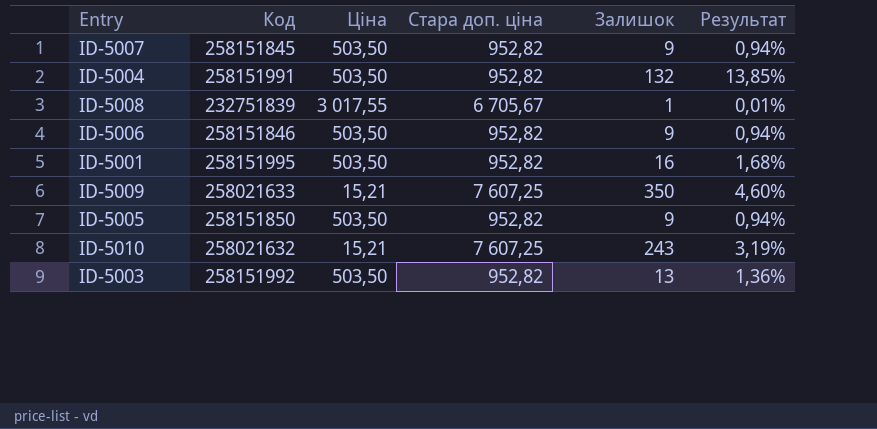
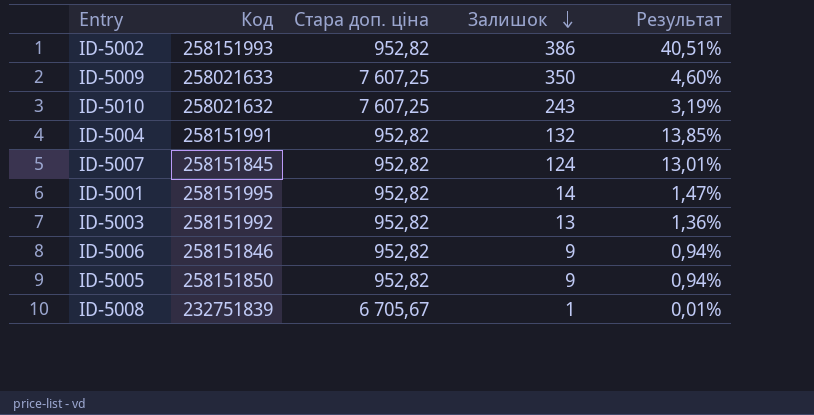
row order: none -> Залишок descending
column Ціна | position: 3 -> none
row ID-5002: none -> 258151993 | 952,82 | 386 | 40,51%
ID-5007 | Залишок: 9 -> 124
ID-5007 | Результат: 0,94% -> 13,01%
ID-5001 | Залишок: 16 -> 14
ID-5001 | Результат: 1,68% -> 1,47%

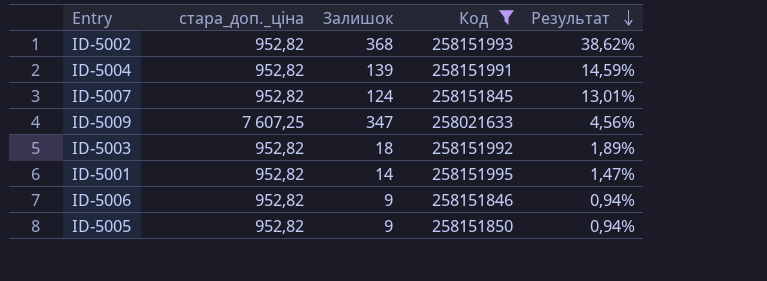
filter: none -> Код >= 258021633
row order: Залишок descending -> Результат descending
column name: Стара доп. ціна -> стара_доп._ціна
column Код | position: 2 -> 4
ID-5002 | Залишок: 386 -> 368
ID-5002 | Результат: 40,51% -> 38,62%
ID-5004 | Залишок: 132 -> 139
ID-5004 | Результат: 13,85% -> 14,59%
ID-5009 | Залишок: 350 -> 347
ID-5009 | Результат: 4,60% -> 4,56%
ID-5003 | Залишок: 13 -> 18
ID-5003 | Результат: 1,36% -> 1,89%

